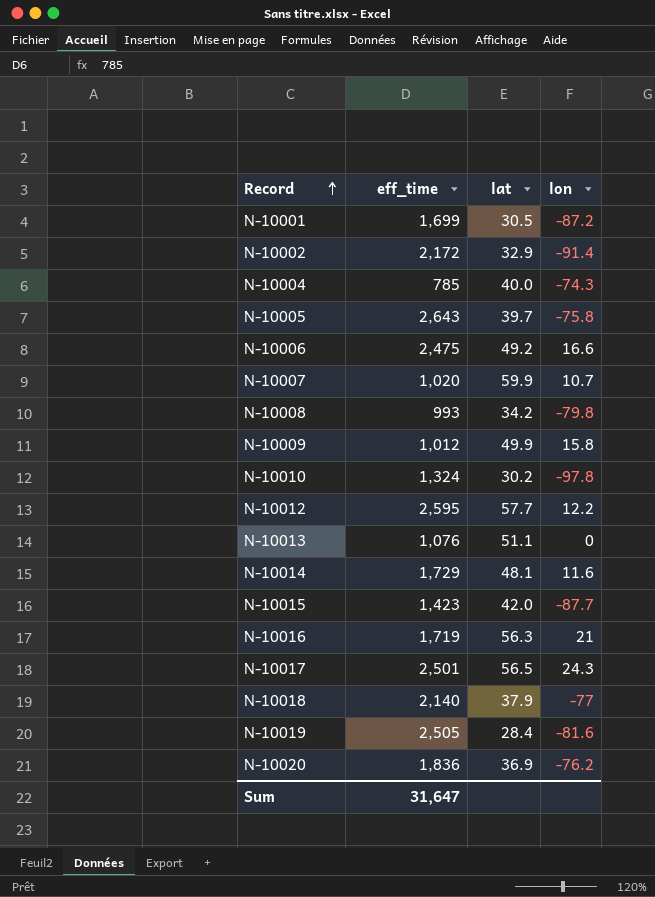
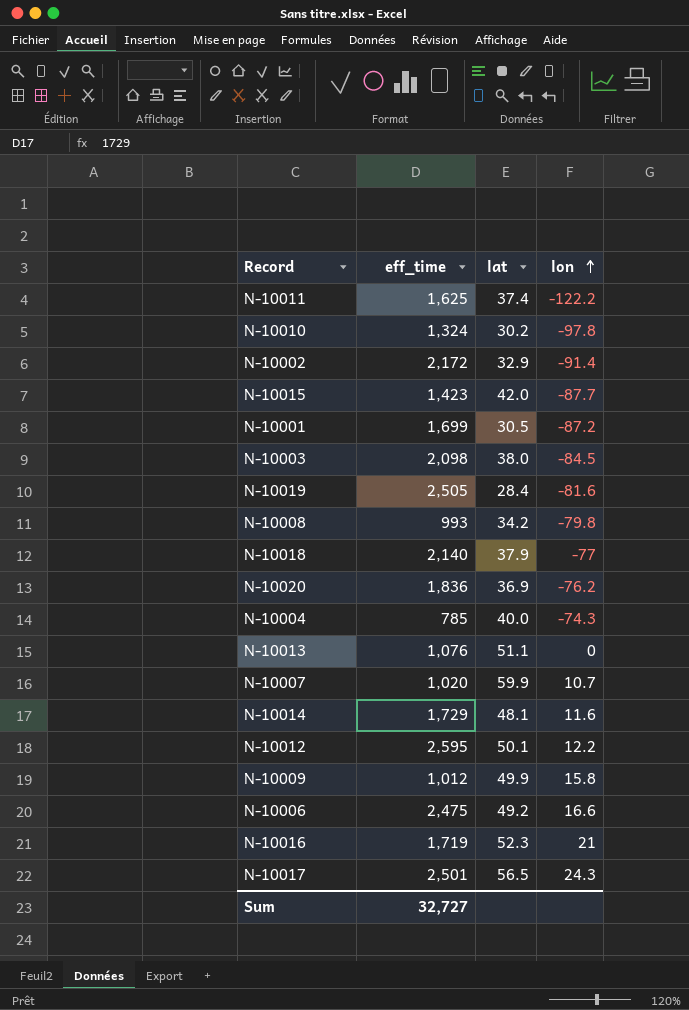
row order: Record ascending -> lon ascending
row N-10005: 2,643 | 39.7 | -75.8 -> none
row N-10011: none -> 1,625 | 37.4 | -122.2
row N-10003: none -> 2,098 | 38.0 | -84.5
N-10012 | lat: 57.7 -> 50.1
N-10016 | lat: 56.3 -> 52.3
Sum | eff_time: 31,647 -> 32,727

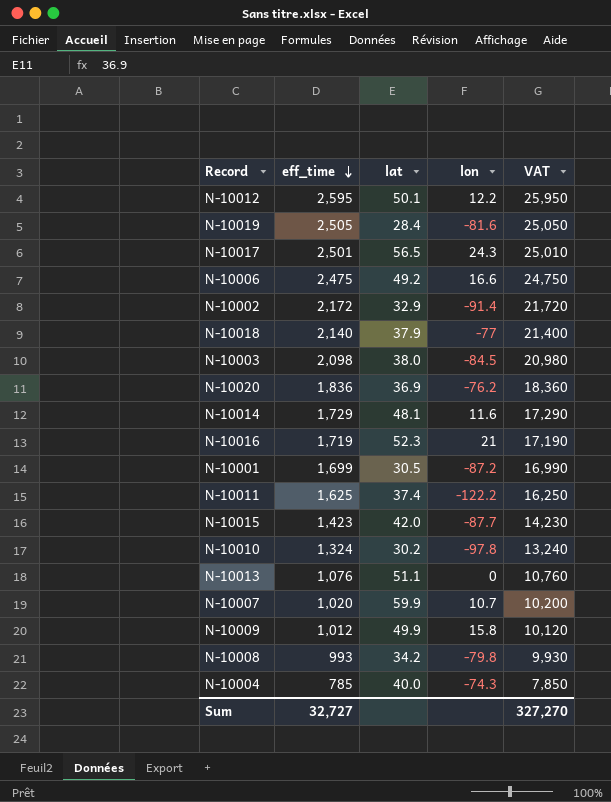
row order: lon ascending -> eff_time descending
column VAT | formula: none -> [eff_time] * 10

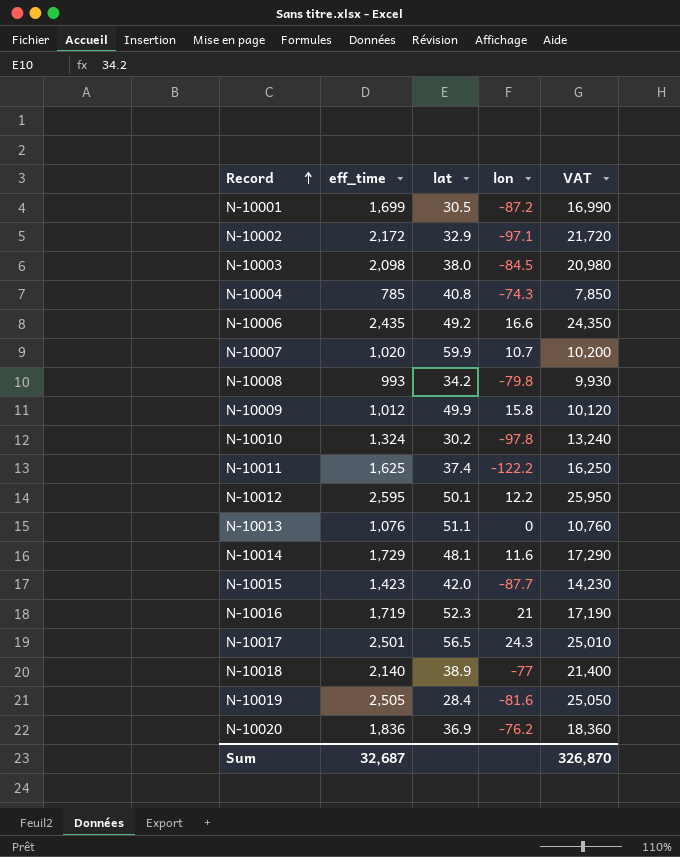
row order: eff_time descending -> Record ascending
N-10002 | lon: -91.4 -> -97.1
N-10004 | lat: 40.0 -> 40.8
N-10006 | eff_time: 2,475 -> 2,435
N-10006 | VAT: 24,750 -> 24,350
N-10018 | lat: 37.9 -> 38.9
Sum | eff_time: 32,727 -> 32,687
Sum | VAT: 327,270 -> 326,870

